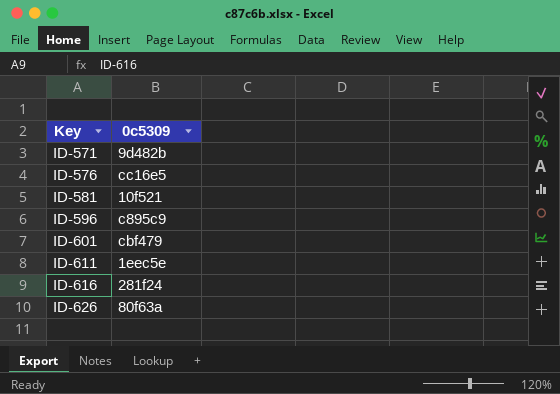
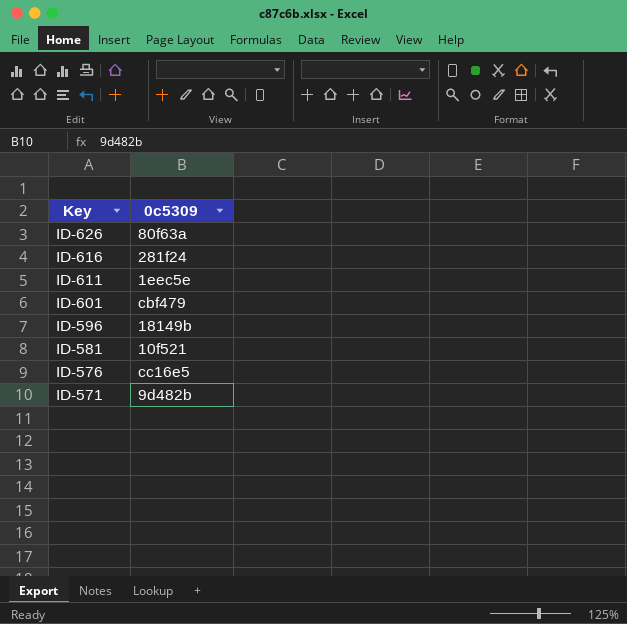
row order: Key ascending -> Key descending
ID-596 | 0c5309: c895c9 -> 18149b

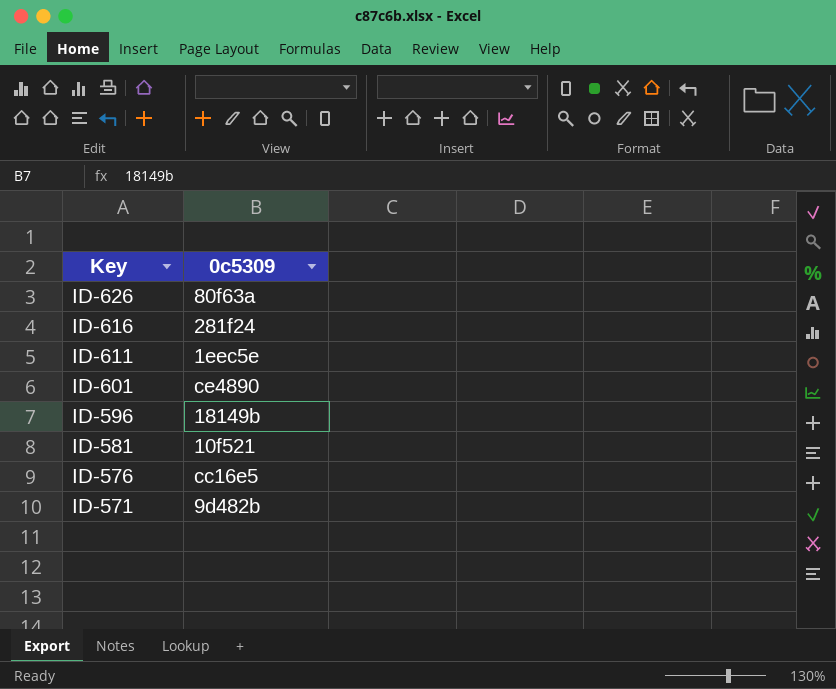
ID-601 | 0c5309: cbf479 -> ce4890

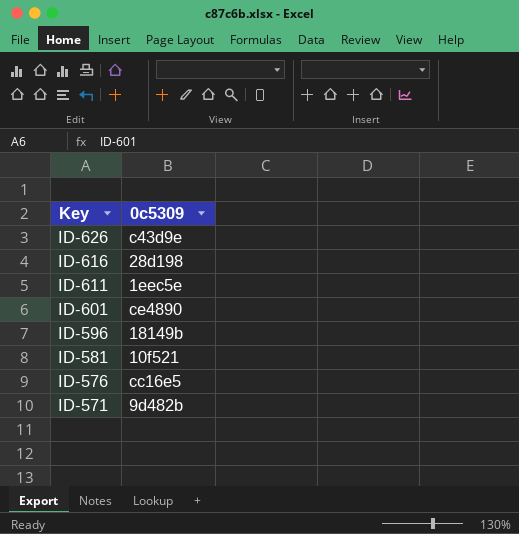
ID-626 | 0c5309: 80f63a -> c43d9e
ID-616 | 0c5309: 281f24 -> 28d198

